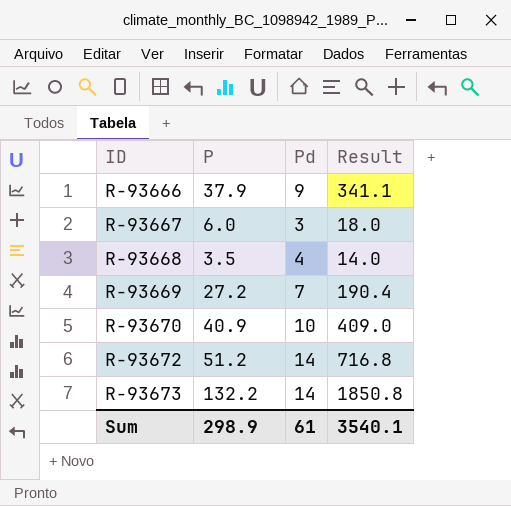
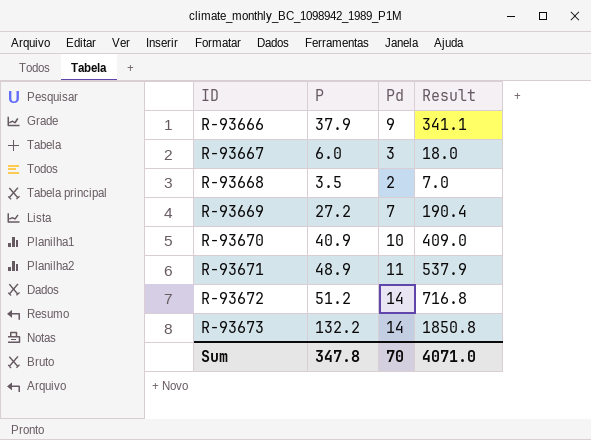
R-93668 | Pd: 4 -> 2
R-93668 | Result: 14.0 -> 7.0
row R-93671: none -> 48.9 | 11 | 537.9
Sum | P: 298.9 -> 347.8
Sum | Pd: 61 -> 70
Sum | Result: 3540.1 -> 4071.0

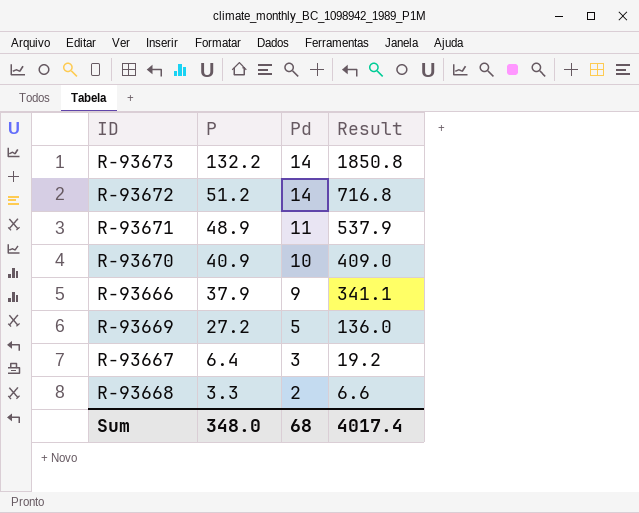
row order: ID ascending -> P descending
R-93669 | Pd: 7 -> 5
R-93669 | Result: 190.4 -> 136.0
R-93667 | P: 6.0 -> 6.4
R-93667 | Result: 18.0 -> 19.2
R-93668 | P: 3.5 -> 3.3
R-93668 | Result: 7.0 -> 6.6
Sum | P: 347.8 -> 348.0
Sum | Pd: 70 -> 68
Sum | Result: 4071.0 -> 4017.4

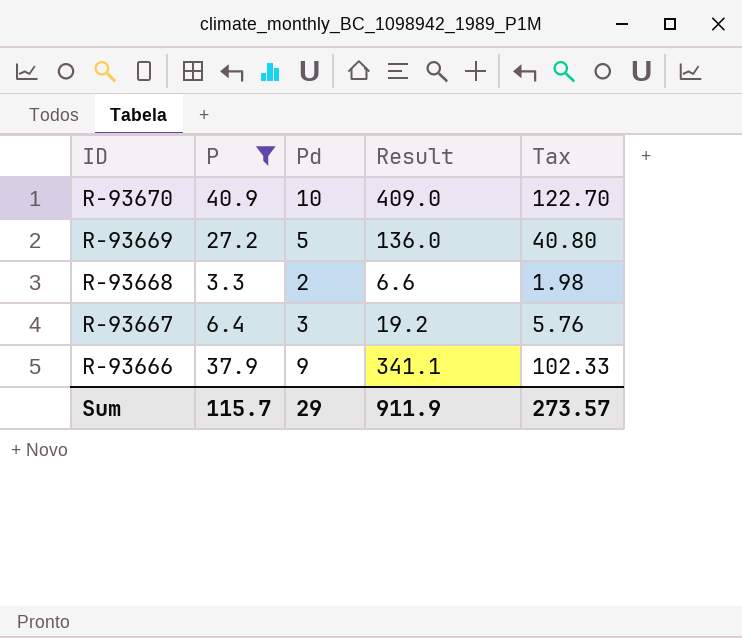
filter: none -> P <= 40.9
row order: P descending -> ID descending
column Tax | formula: none -> [Result] * 0.3
Sum | P: 348.0 -> 115.7
Sum | Pd: 68 -> 29
Sum | Result: 4017.4 -> 911.9

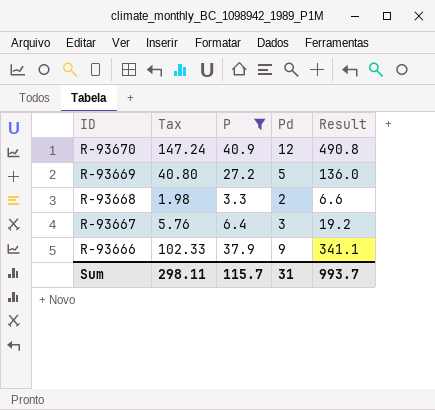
column Tax | position: 5 -> 2
R-93670 | Tax: 122.70 -> 147.24
R-93670 | Pd: 10 -> 12
R-93670 | Result: 409.0 -> 490.8
Sum | Tax: 273.57 -> 298.11
Sum | Pd: 29 -> 31
Sum | Result: 911.9 -> 993.7

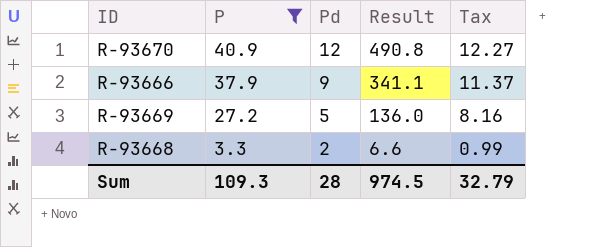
row order: ID descending -> P descending
column Tax | formula: [Result] * 0.3 -> [P] * 0.3
column Tax | position: 2 -> 5
row R-93667: 5.76 | 6.4 | 3 | 19.2 -> none
Sum | P: 115.7 -> 109.3
Sum | Pd: 31 -> 28
Sum | Result: 993.7 -> 974.5
Sum | Tax: 298.11 -> 32.79

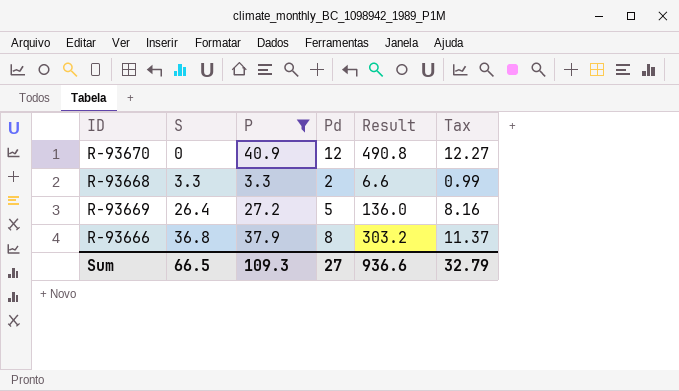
row order: P descending -> S ascending
column S | position: none -> 2
R-93666 | Pd: 9 -> 8
R-93666 | Result: 341.1 -> 303.2
Sum | Pd: 28 -> 27
Sum | Result: 974.5 -> 936.6

